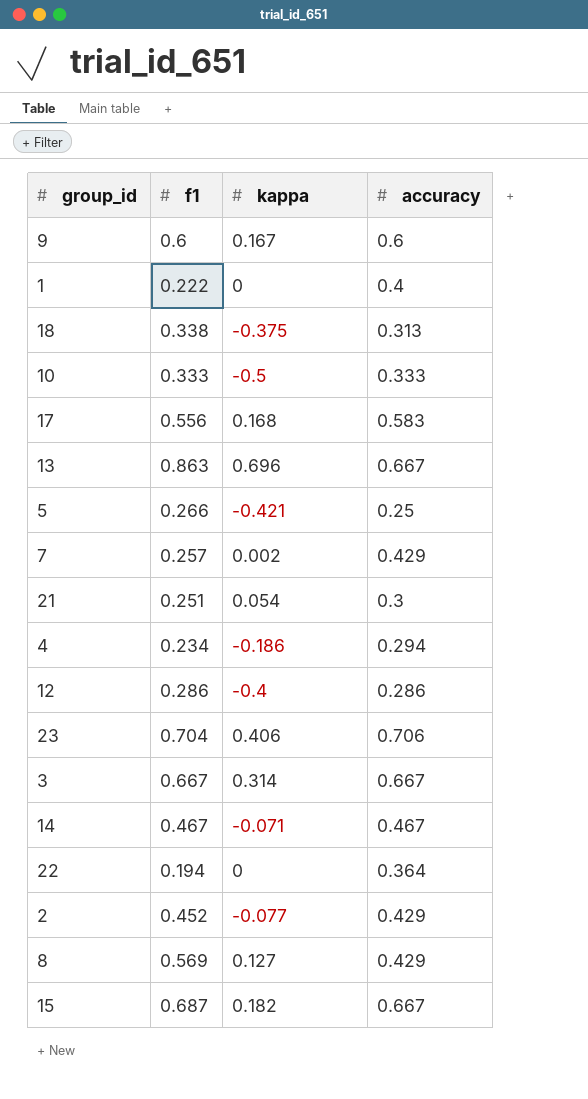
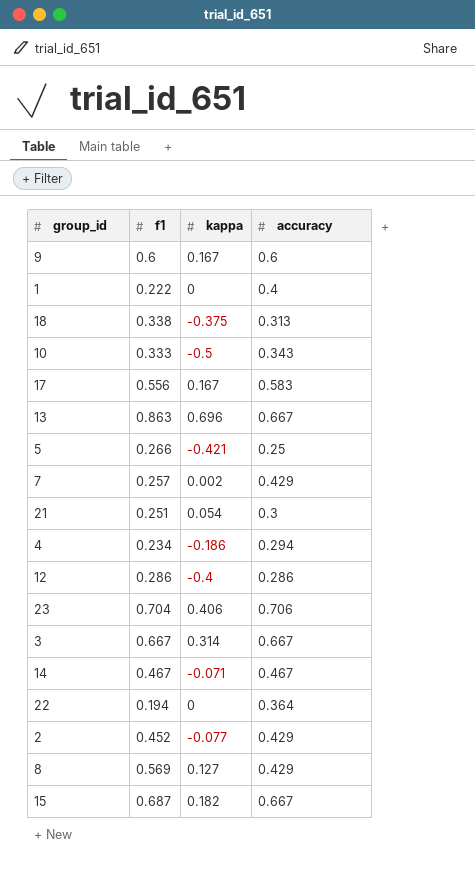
10 | accuracy: 0.333 -> 0.343
17 | kappa: 0.168 -> 0.167

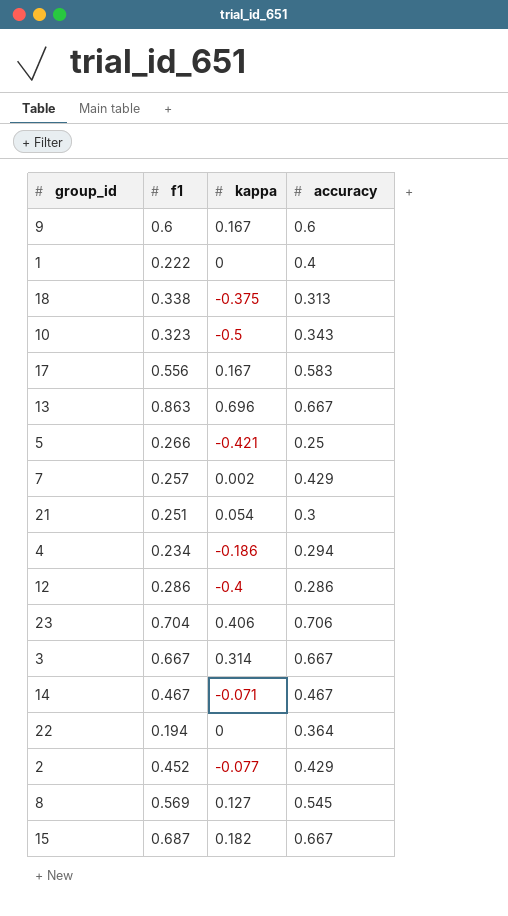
10 | f1: 0.333 -> 0.323
8 | accuracy: 0.429 -> 0.545

